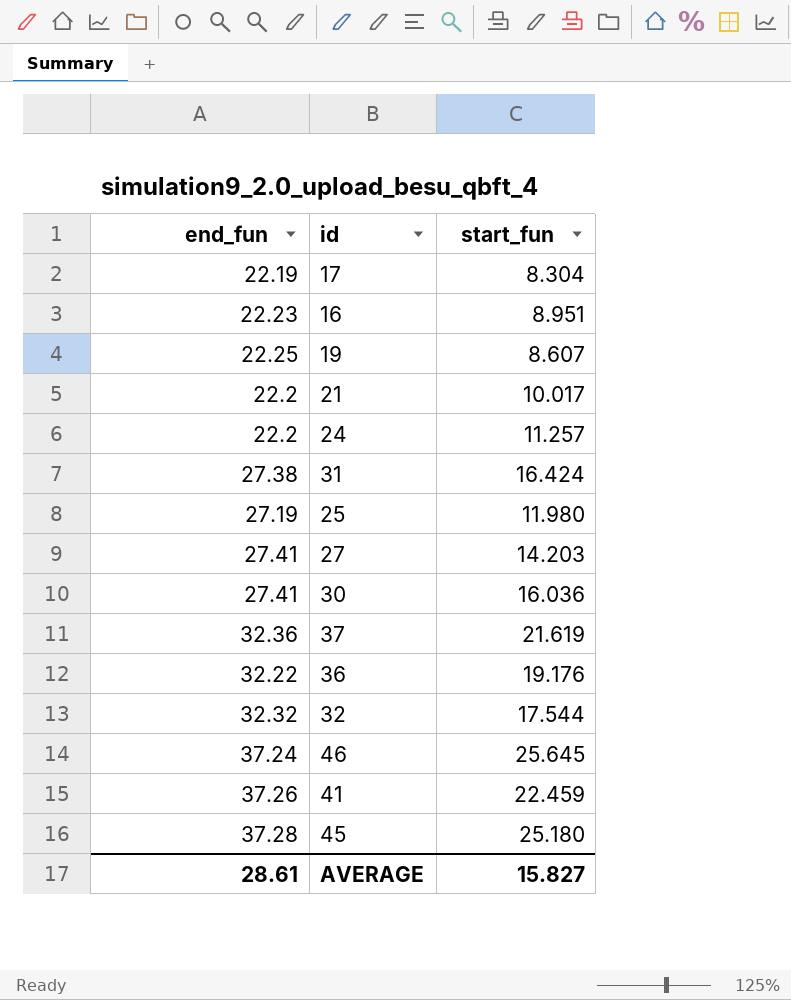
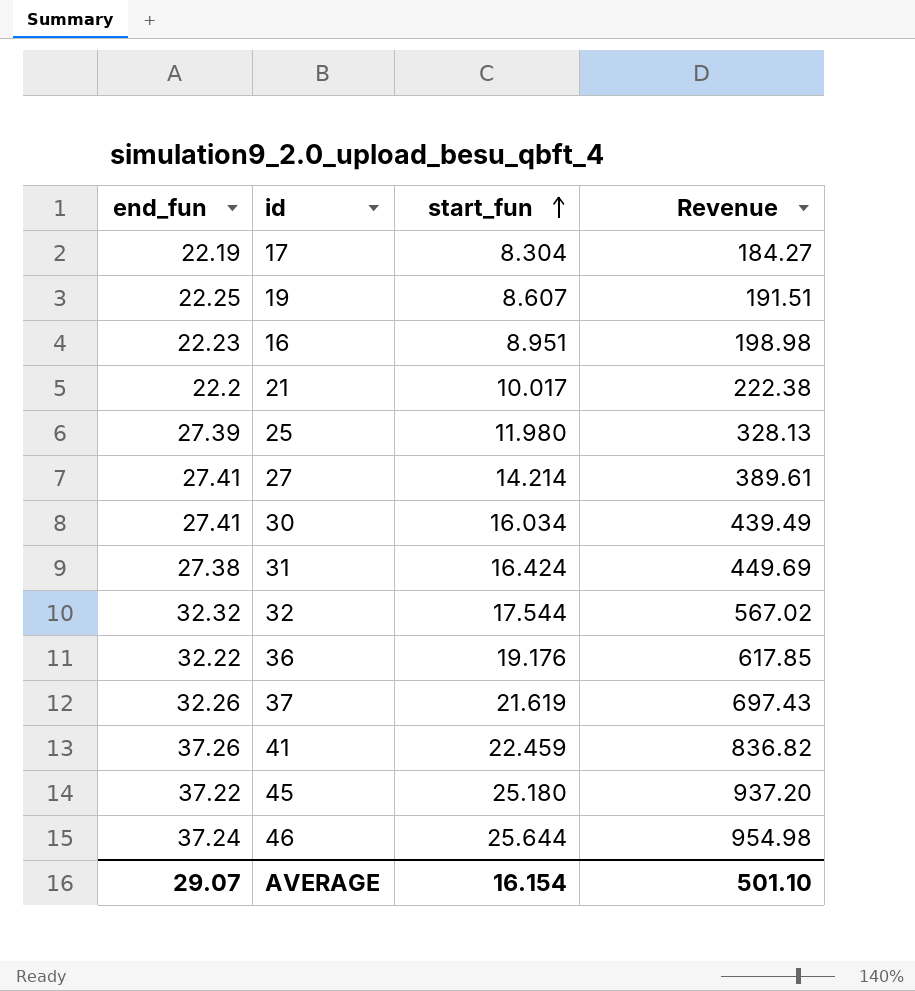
row order: none -> start_fun ascending
column Revenue | formula: none -> [end_fun] * [start_fun]
row 24: 22.2 | 11.257 -> none
25 | end_fun: 27.19 -> 27.39
27 | start_fun: 14.203 -> 14.214
30 | start_fun: 16.036 -> 16.034
37 | end_fun: 32.36 -> 32.26
45 | end_fun: 37.28 -> 37.22
46 | start_fun: 25.645 -> 25.644
AVERAGE | end_fun: 28.61 -> 29.07
AVERAGE | start_fun: 15.827 -> 16.154

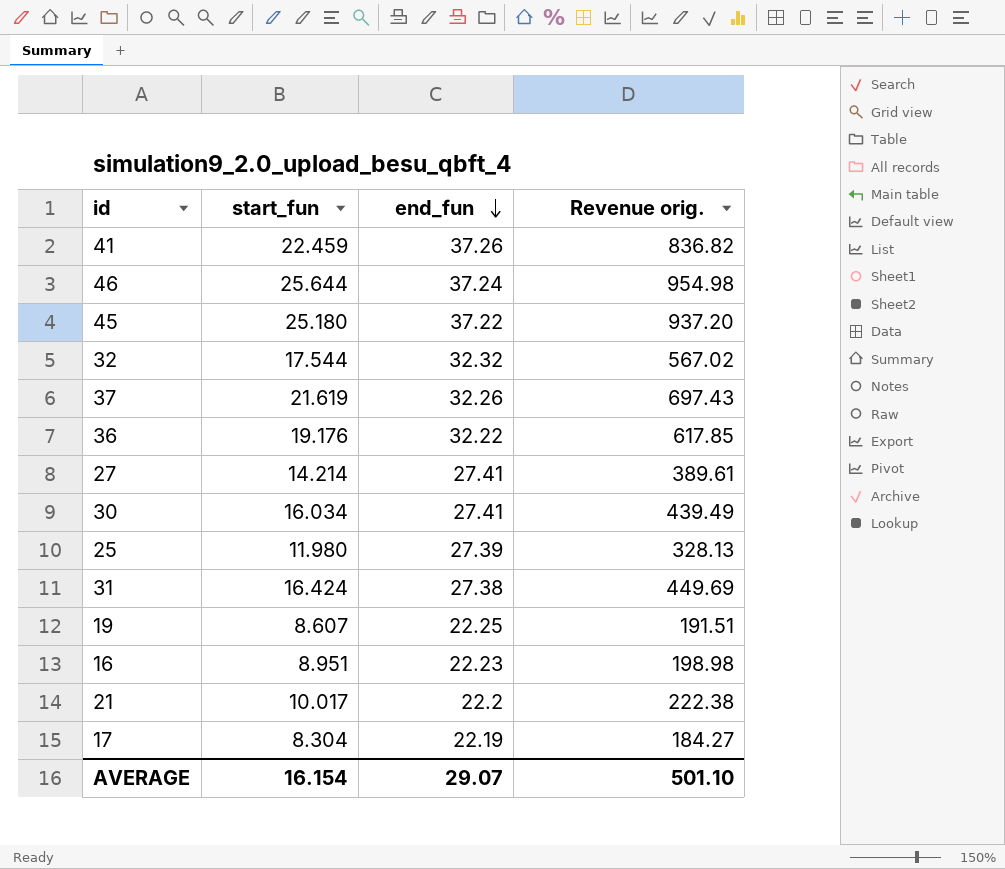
row order: start_fun ascending -> end_fun descending
column end_fun | position: 1 -> 3
column name: Revenue -> Revenue orig.

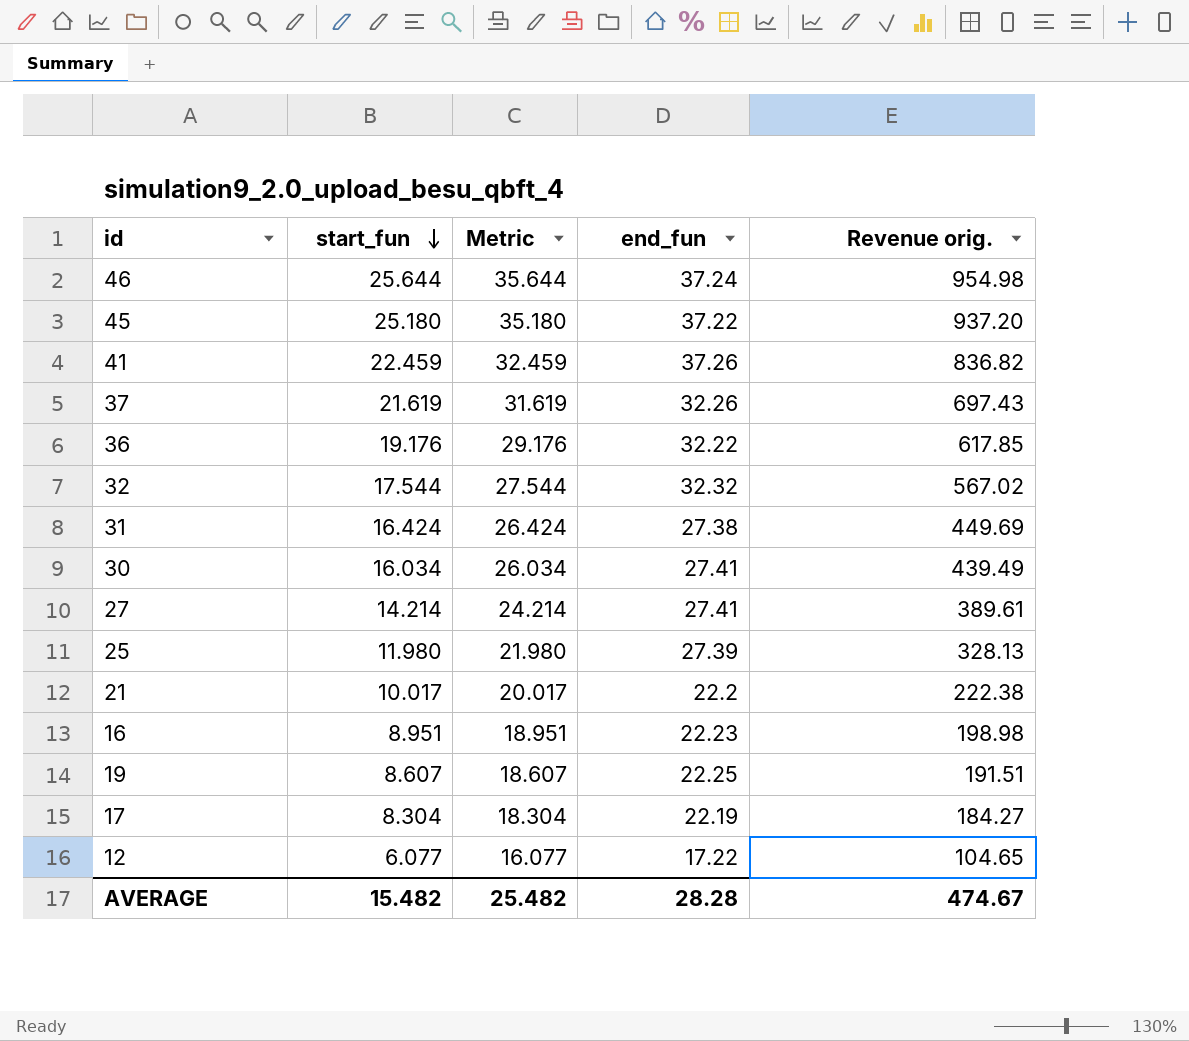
row order: end_fun descending -> start_fun descending
column Metric | formula: none -> [start_fun] + 10
row 12: none -> 6.077 | 16.077 | 17.22 | 104.65
AVERAGE | start_fun: 16.154 -> 15.482
AVERAGE | end_fun: 29.07 -> 28.28
AVERAGE | Revenue orig.: 501.10 -> 474.67

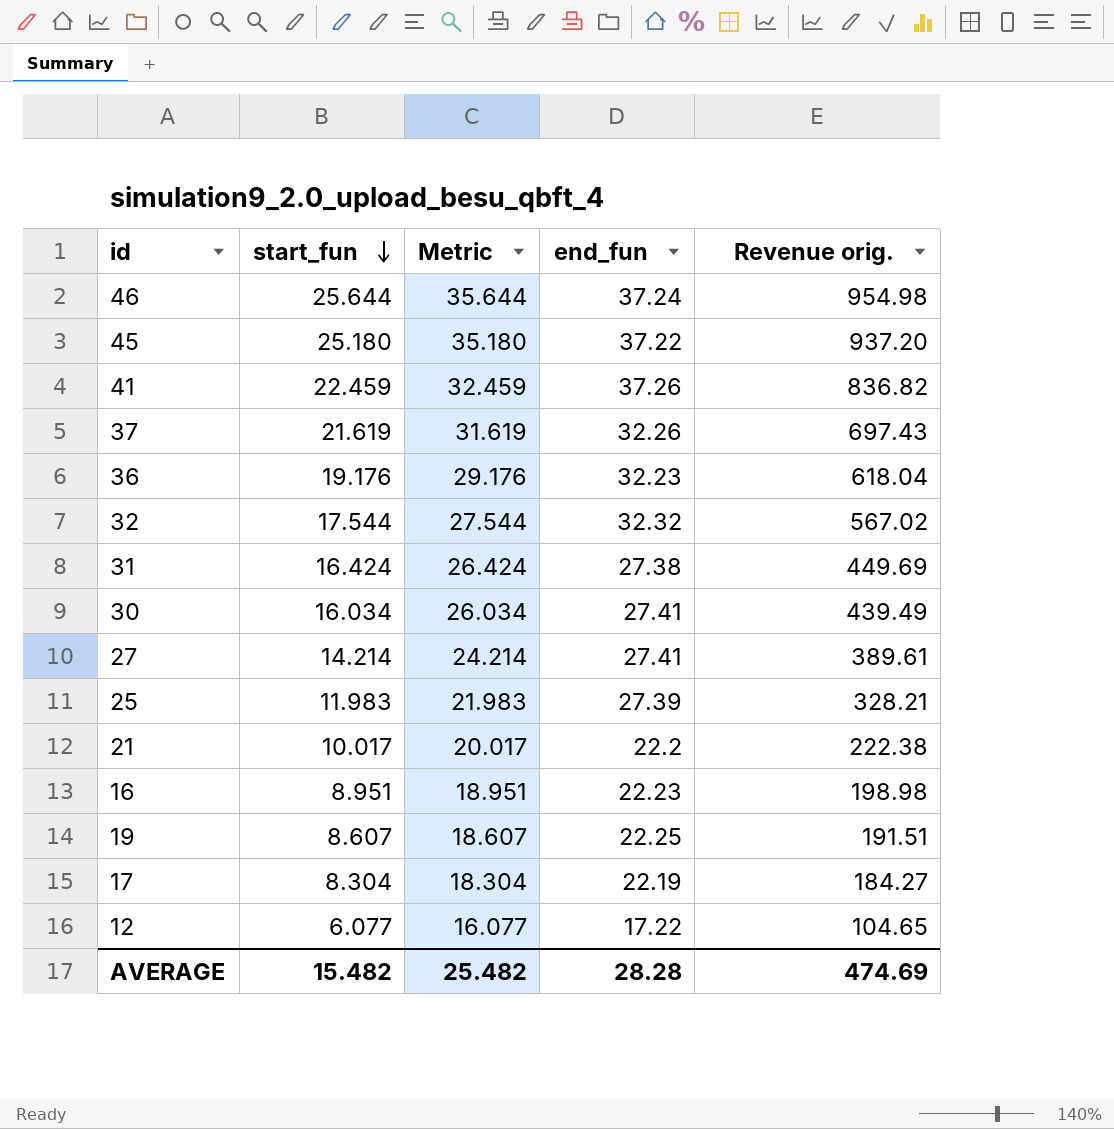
36 | end_fun: 32.22 -> 32.23
36 | Revenue orig.: 617.85 -> 618.04
25 | start_fun: 11.980 -> 11.983
25 | Metric: 21.980 -> 21.983
25 | Revenue orig.: 328.13 -> 328.21
AVERAGE | Revenue orig.: 474.67 -> 474.69

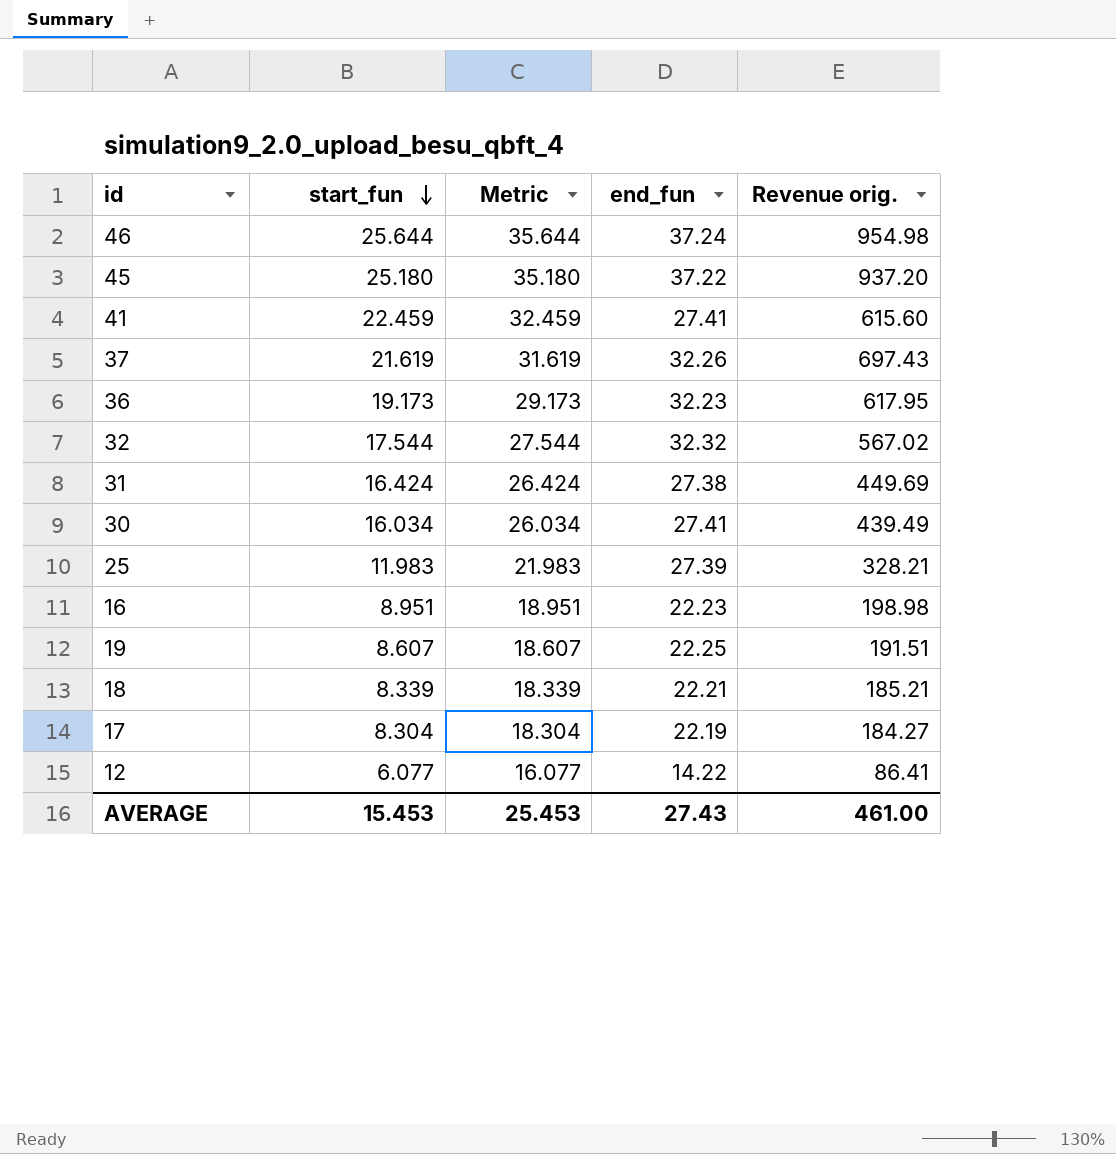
row 27: 14.214 | 24.214 | 27.41 | 389.61 -> none
row 21: 10.017 | 20.017 | 22.2 | 222.38 -> none
41 | end_fun: 37.26 -> 27.41
41 | Revenue orig.: 836.82 -> 615.60
36 | start_fun: 19.176 -> 19.173
36 | Metric: 29.176 -> 29.173
36 | Revenue orig.: 618.04 -> 617.95
row 18: none -> 8.339 | 18.339 | 22.21 | 185.21
12 | end_fun: 17.22 -> 14.22
12 | Revenue orig.: 104.65 -> 86.41
AVERAGE | start_fun: 15.482 -> 15.453
AVERAGE | Metric: 25.482 -> 25.453
AVERAGE | end_fun: 28.28 -> 27.43
AVERAGE | Revenue orig.: 474.69 -> 461.00

